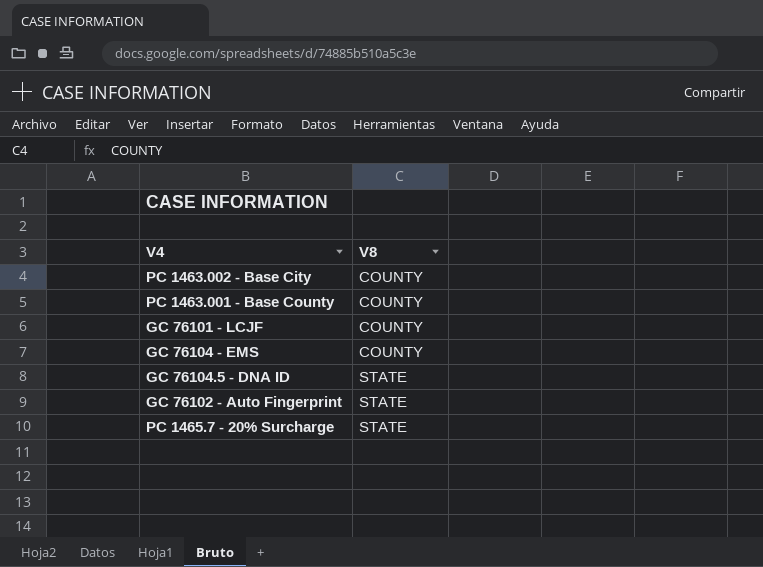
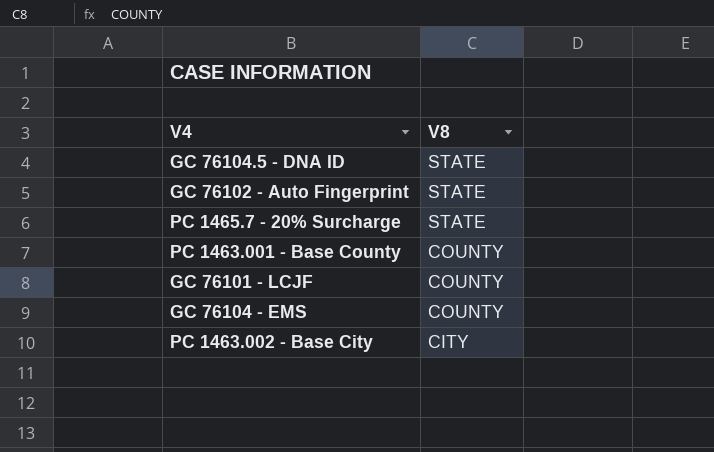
row order: V8 ascending -> V8 descending
PC 1463.002 - Base City | V8: COUNTY -> CITY

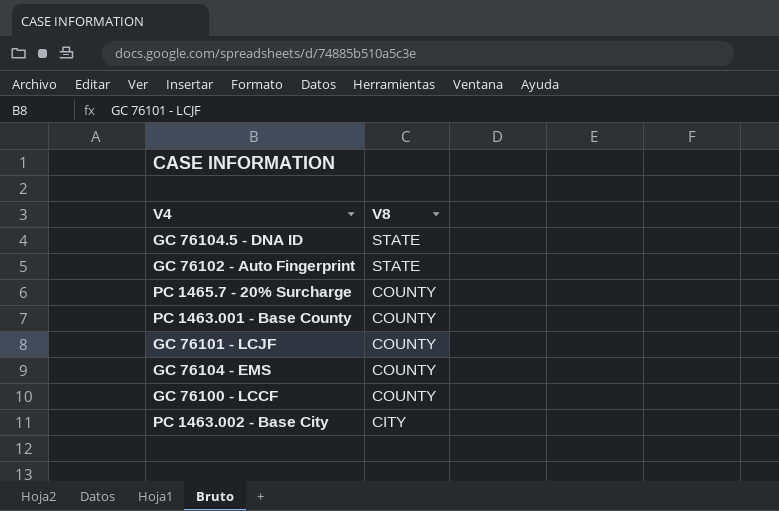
PC 1465.7 - 20% Surcharge | V8: STATE -> COUNTY
row GC 76100 - LCCF: none -> COUNTY

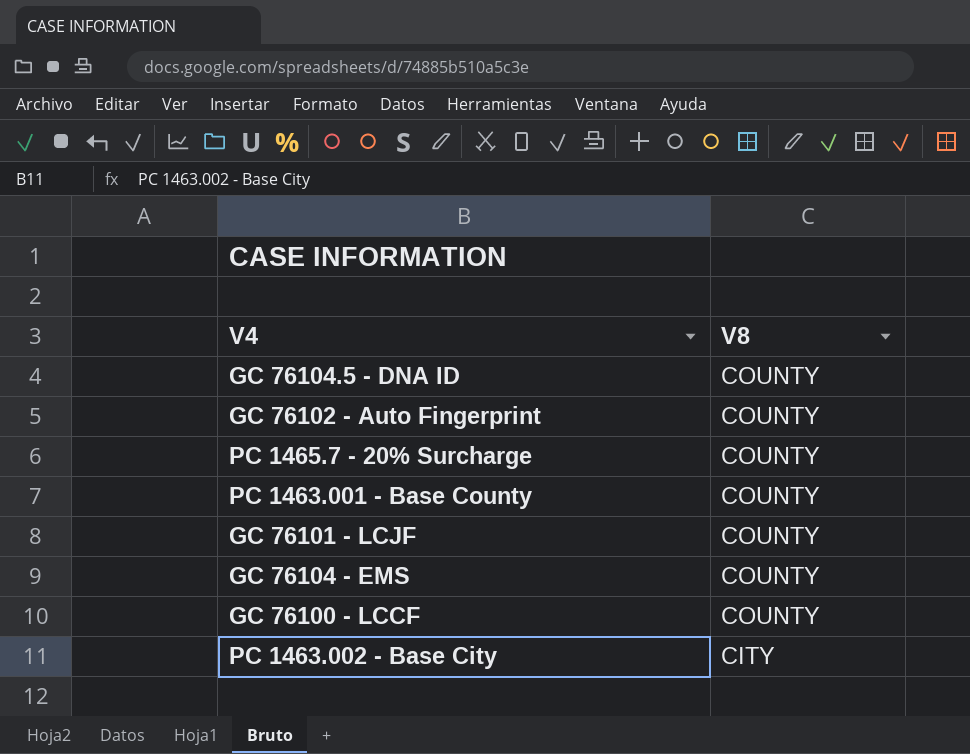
GC 76104.5 - DNA ID | V8: STATE -> COUNTY
GC 76102 - Auto Fingerprint | V8: STATE -> COUNTY

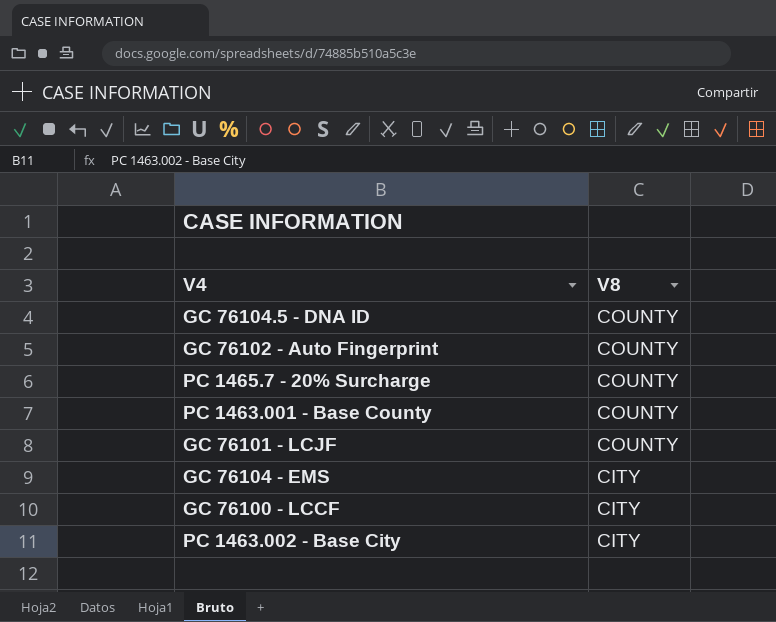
GC 76104 - EMS | V8: COUNTY -> CITY
GC 76100 - LCCF | V8: COUNTY -> CITY

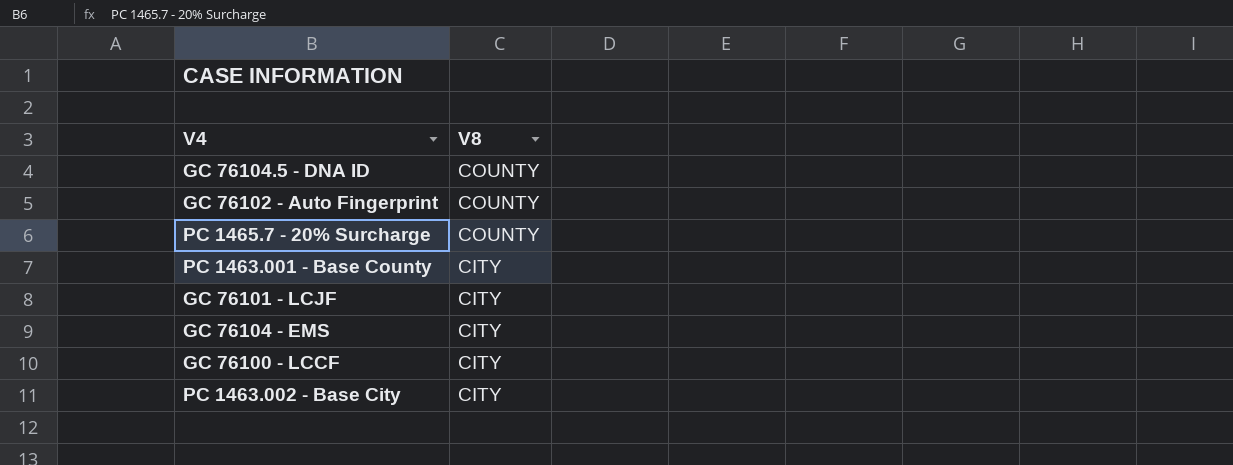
PC 1463.001 - Base County | V8: COUNTY -> CITY
GC 76101 - LCJF | V8: COUNTY -> CITY

